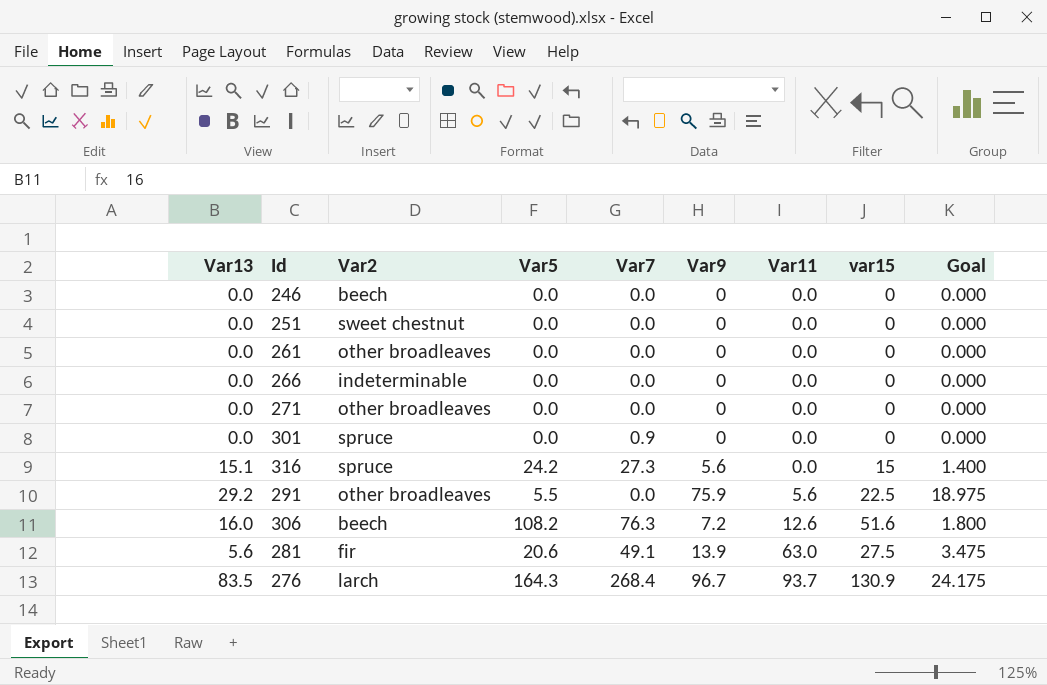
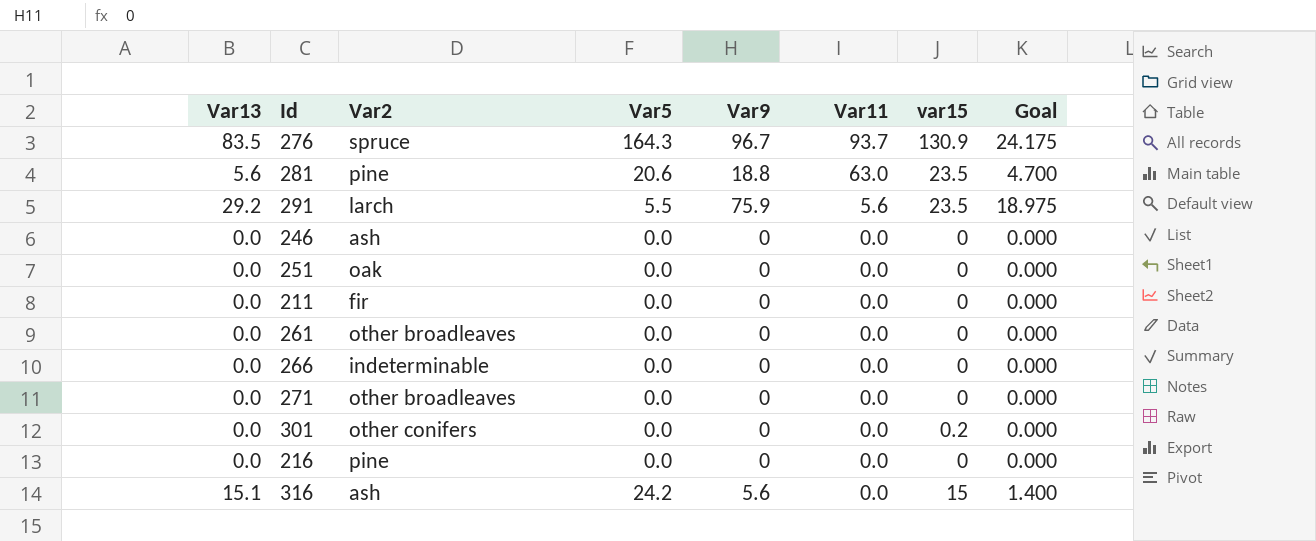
row order: Var11 ascending -> Var11 descending
column Var7 | position: 5 -> none
row 306: 16.0 | beech | 108.2 | 76.3 | 7.2 | 12.6 | 51.6 | 1.800 -> none
276 | Var2: larch -> spruce
281 | Var2: fir -> pine
281 | Var9: 13.9 -> 18.8
281 | var15: 27.5 -> 23.5
281 | Goal: 3.475 -> 4.700
291 | Var2: other broadleaves -> larch
291 | var15: 22.5 -> 23.5
246 | Var2: beech -> ash
251 | Var2: sweet chestnut -> oak
row 211: none -> 0.0 | fir | 0.0 | 0 | 0.0 | 0 | 0.000
301 | Var2: spruce -> other conifers
301 | var15: 0 -> 0.2
row 216: none -> 0.0 | pine | 0.0 | 0 | 0.0 | 0 | 0.000
316 | Var2: spruce -> ash

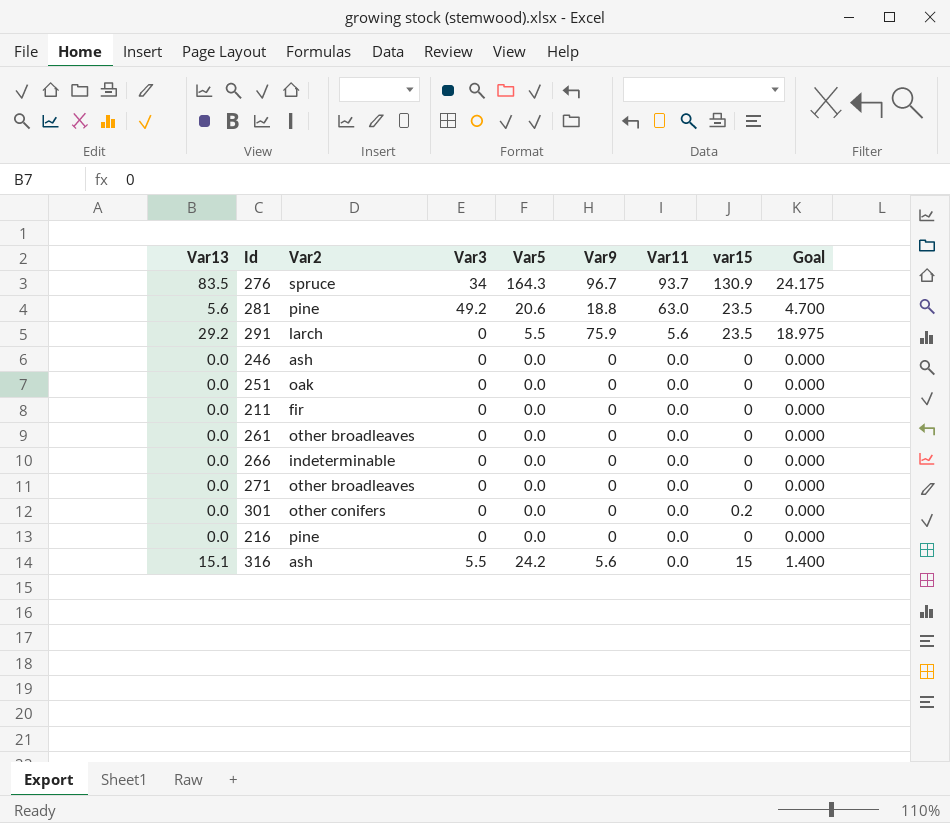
column Var3 | position: none -> 4

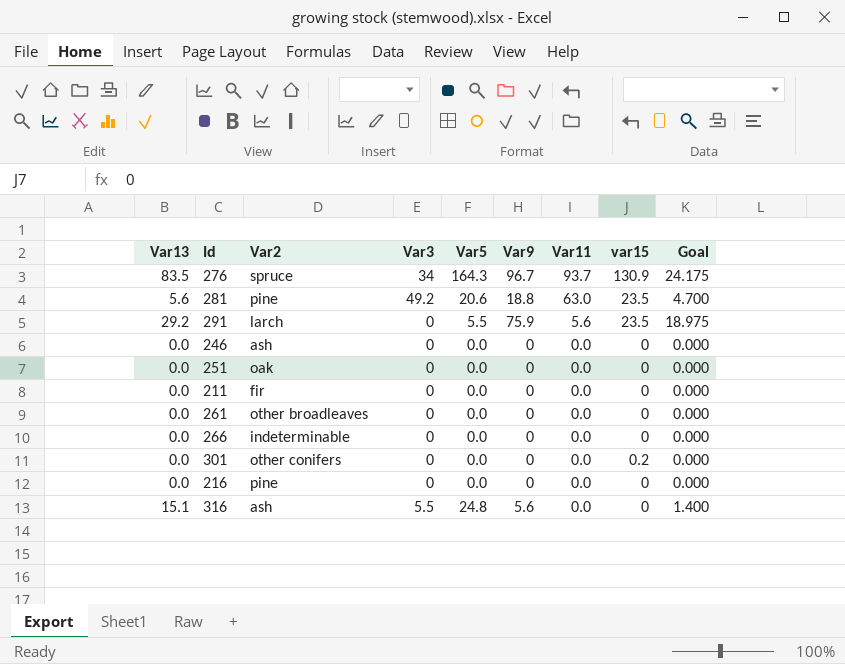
row 271: 0.0 | other broadleaves | 0 | 0.0 | 0 | 0.0 | 0 | 0.000 -> none
316 | Var5: 24.2 -> 24.8
316 | var15: 15 -> 0

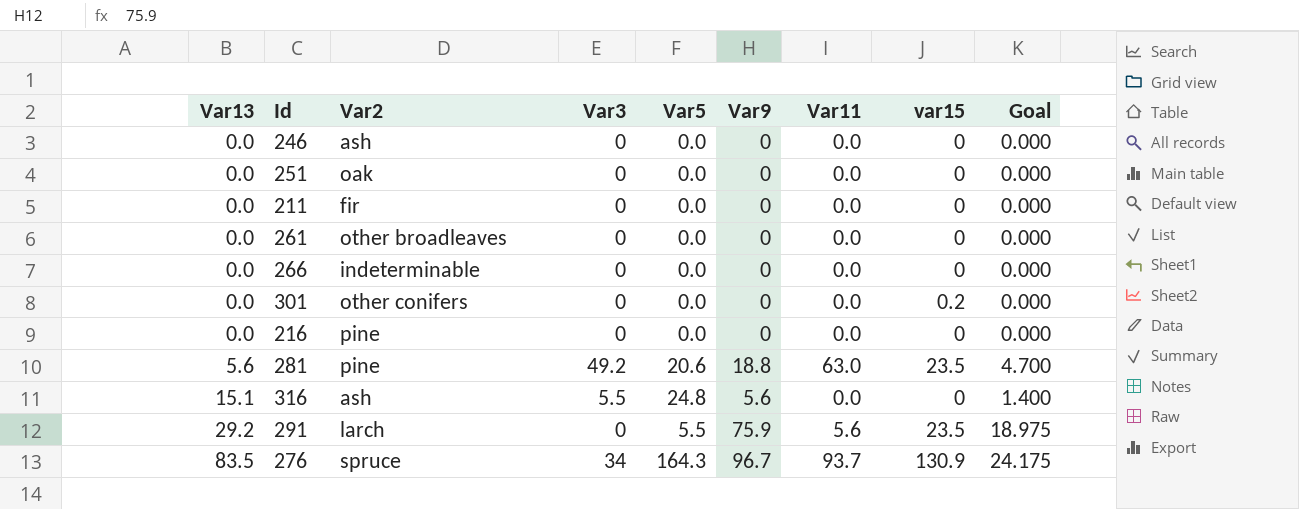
row order: Var11 descending -> Var13 ascending

